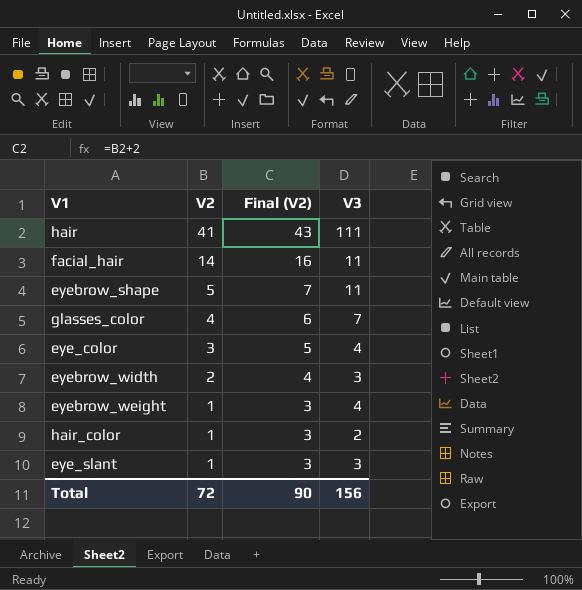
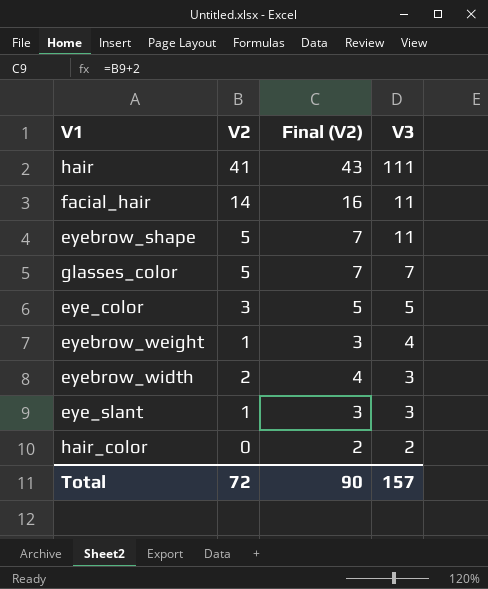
row order: V2 descending -> V3 descending
glasses_color | V2: 4 -> 5
glasses_color | Final (V2): 6 -> 7
eye_color | V3: 4 -> 5
hair_color | V2: 1 -> 0
hair_color | Final (V2): 3 -> 2
Total | V3: 156 -> 157

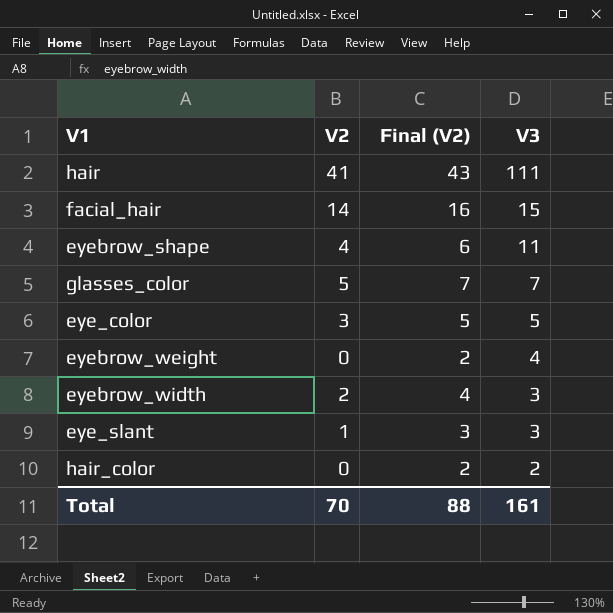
facial_hair | V3: 11 -> 15
eyebrow_shape | V2: 5 -> 4
eyebrow_shape | Final (V2): 7 -> 6
eyebrow_weight | V2: 1 -> 0
eyebrow_weight | Final (V2): 3 -> 2
Total | V2: 72 -> 70
Total | Final (V2): 90 -> 88
Total | V3: 157 -> 161

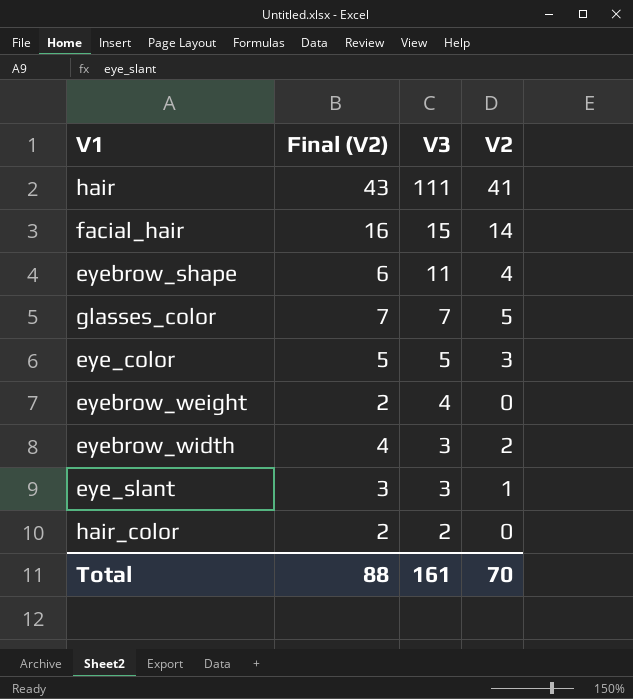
column V2 | position: 2 -> 4

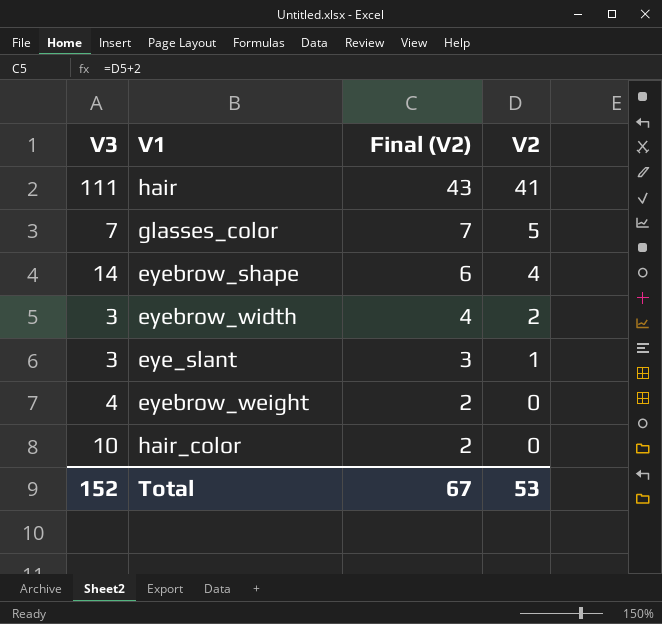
row order: V3 descending -> Final (V2) descending
column V3 | position: 3 -> 1
row facial_hair: 16 | 15 | 14 -> none
row eye_color: 5 | 5 | 3 -> none
eyebrow_shape | V3: 11 -> 14
hair_color | V3: 2 -> 10
Total | V3: 161 -> 152
Total | Final (V2): 88 -> 67
Total | V2: 70 -> 53

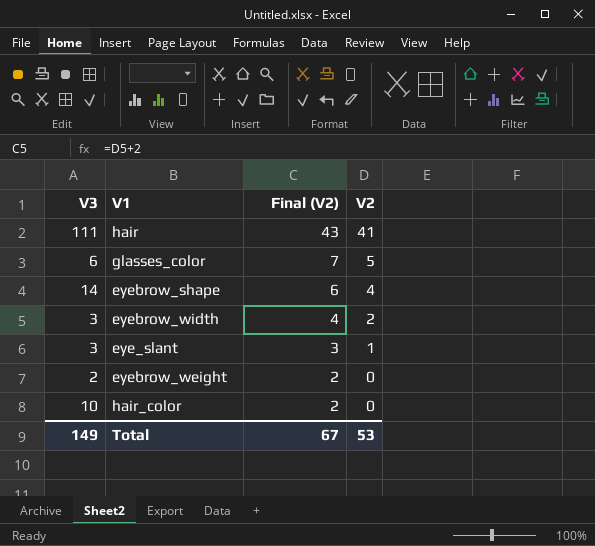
glasses_color | V3: 7 -> 6
eyebrow_weight | V3: 4 -> 2
Total | V3: 152 -> 149

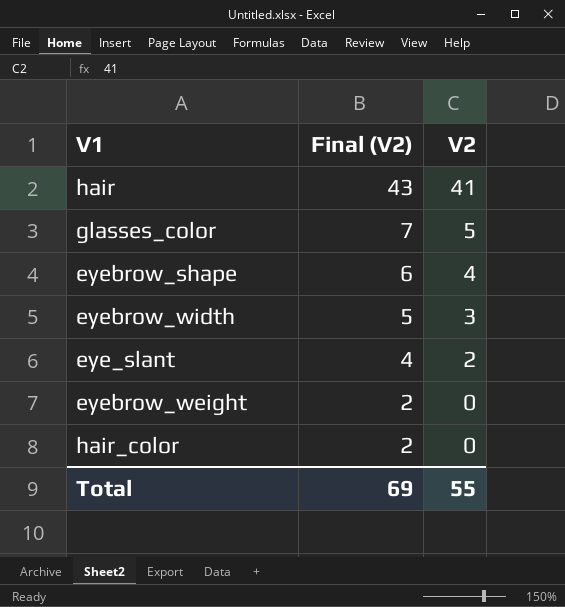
column V3 | position: 1 -> none
eyebrow_width | Final (V2): 4 -> 5
eyebrow_width | V2: 2 -> 3
eye_slant | Final (V2): 3 -> 4
eye_slant | V2: 1 -> 2
Total | Final (V2): 67 -> 69
Total | V2: 53 -> 55

